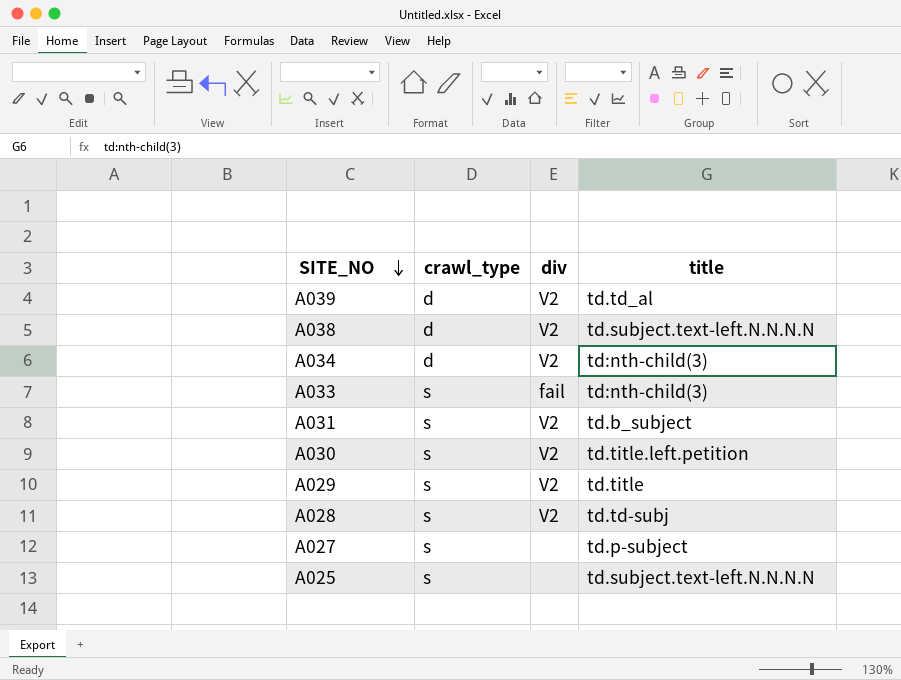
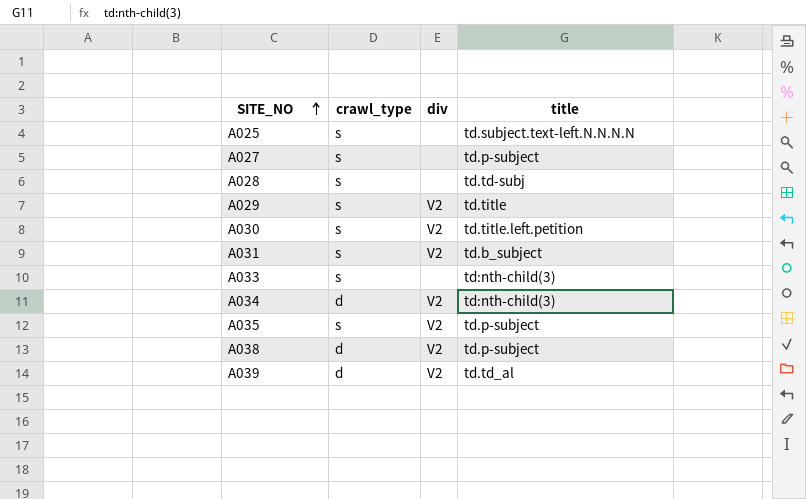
row order: SITE_NO descending -> SITE_NO ascending
A028 | div: V2 -> none
A033 | div: fail -> none
row A035: none -> s | V2 | td.p-subject
A038 | title: td.subject.text-left.N.N.N.N -> td.p-subject

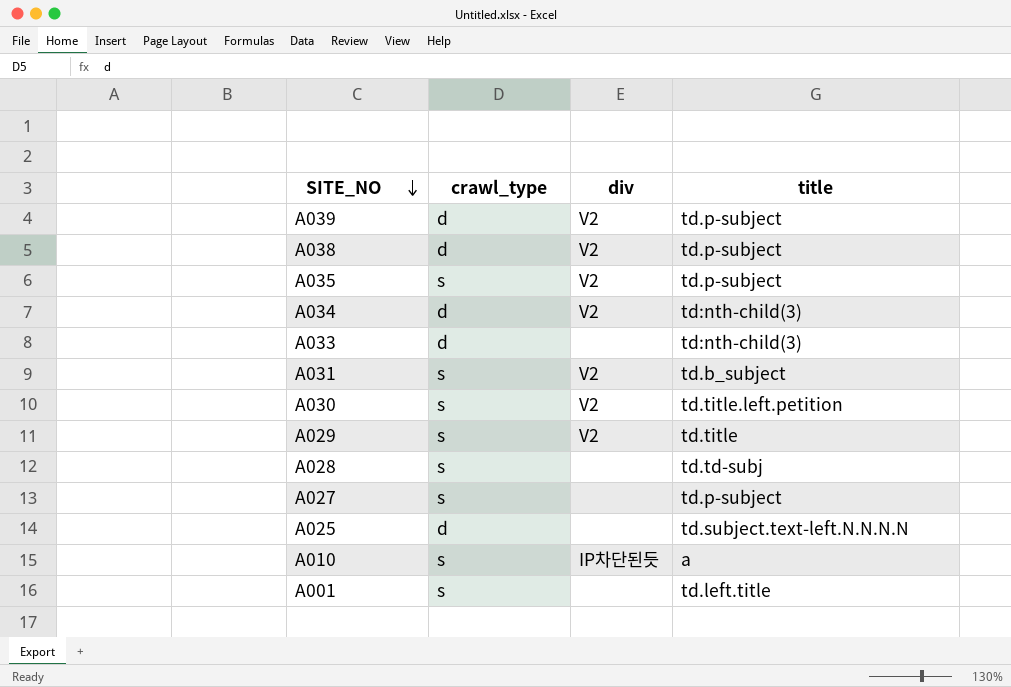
row order: SITE_NO ascending -> SITE_NO descending
A039 | title: td.td_al -> td.p-subject
A033 | crawl_type: s -> d
A025 | crawl_type: s -> d
row A010: none -> s | IP차단된듯 | a
row A001: none -> s | none | td.left.title

